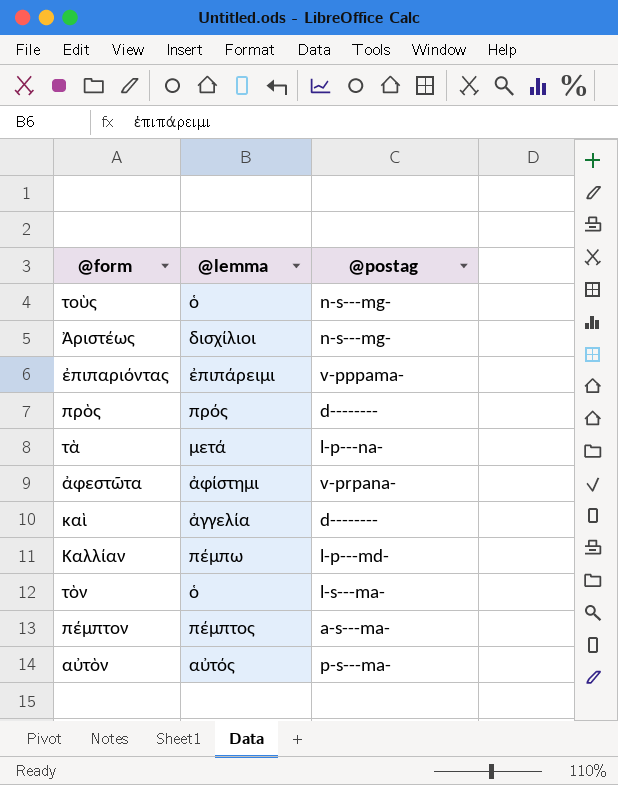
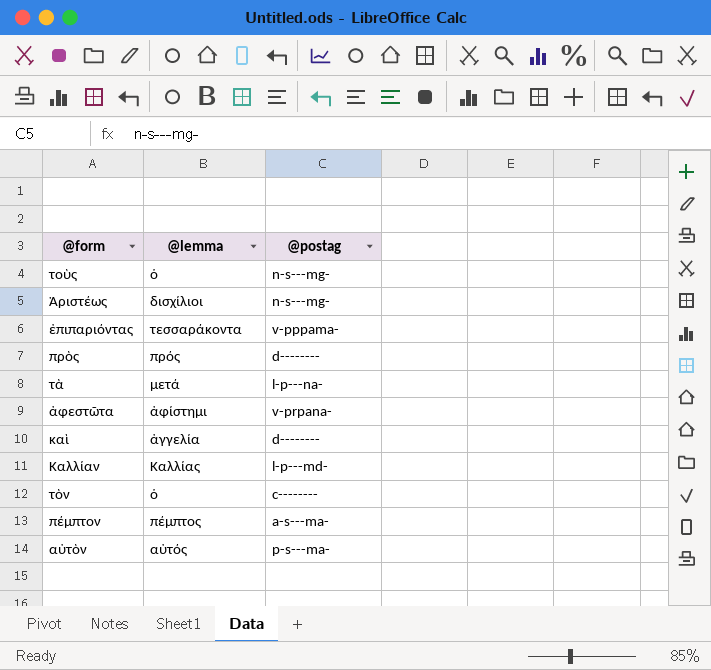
ἐπιπαριόντας | @lemma: ἐπιπάρειμι -> τεσσαράκοντα
Καλλίαν | @lemma: πέμπω -> Καλλίας
τὸν | @postag: l-s---ma- -> c--------

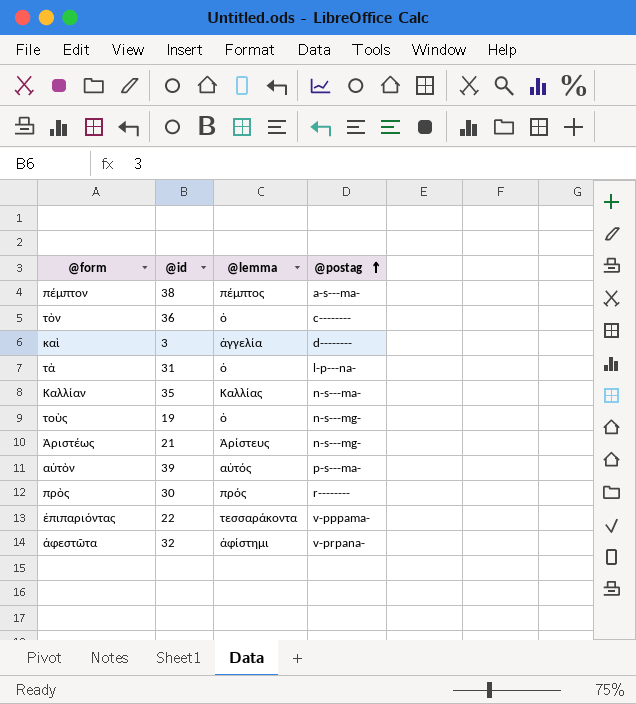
row order: none -> @postag ascending
column @id | position: none -> 2
τὰ | @lemma: μετά -> ὁ
Καλλίαν | @postag: l-p---md- -> n-s---ma-
Ἀριστέως | @lemma: δισχίλιοι -> Ἀρίστευς
πρὸς | @postag: d-------- -> r--------

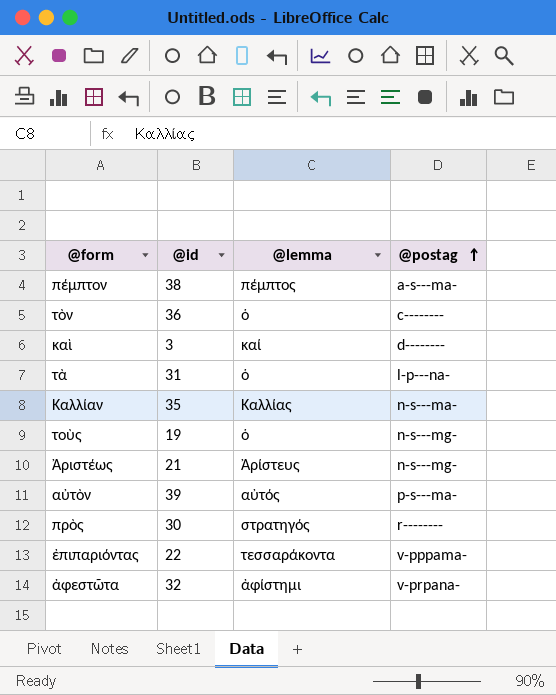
καὶ | @lemma: ἀγγελία -> καί
πρὸς | @lemma: πρός -> στρατηγός

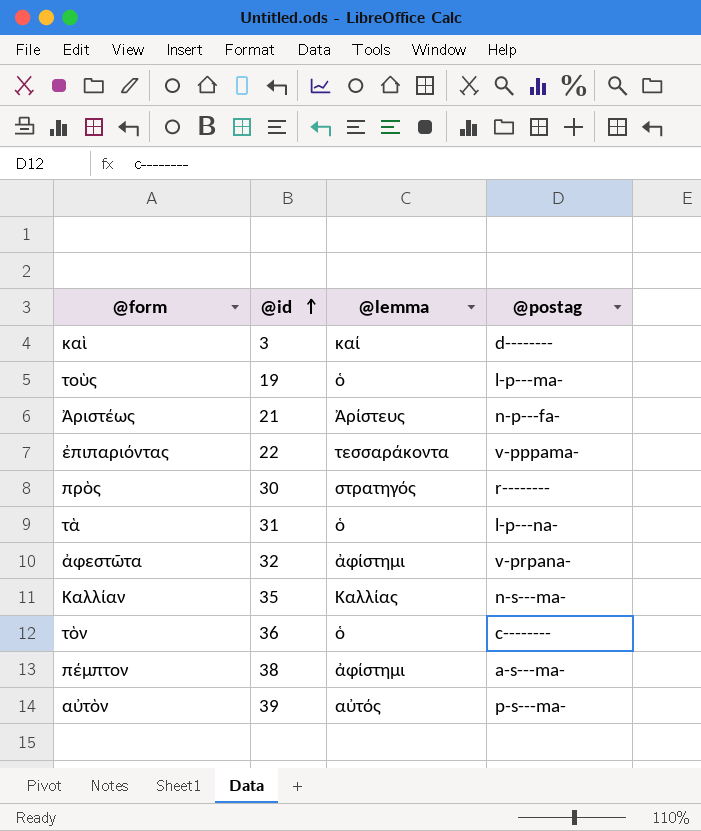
row order: @postag ascending -> @id ascending
τοὺς | @postag: n-s---mg- -> l-p---ma-
Ἀριστέως | @postag: n-s---mg- -> n-p---fa-
πέμπτον | @lemma: πέμπτος -> ἀφίστημι

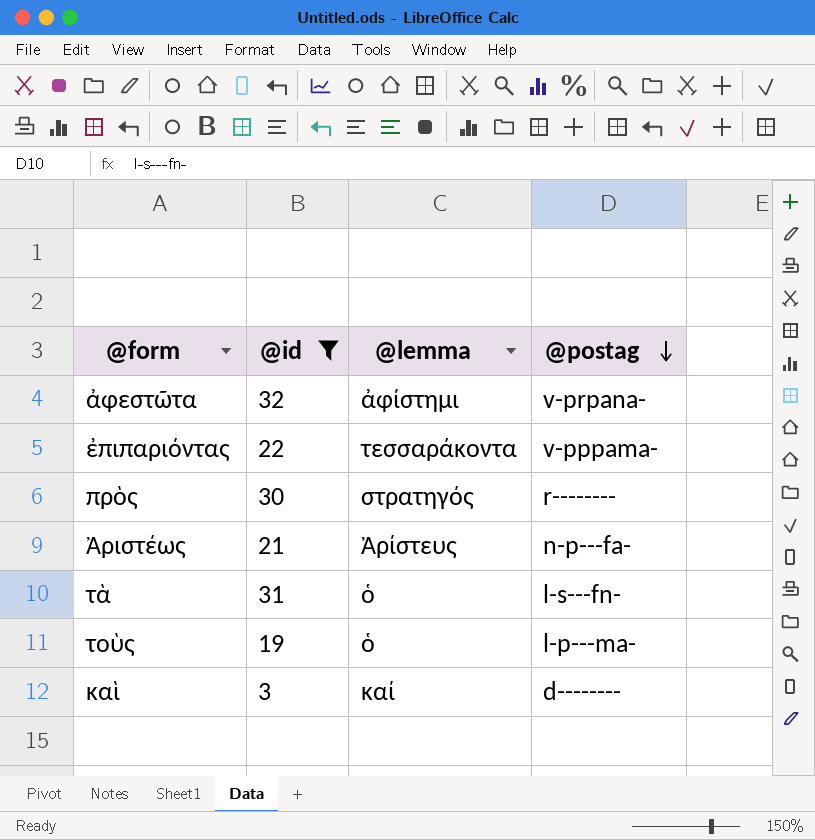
filter: none -> @id <= 32
row order: @id ascending -> @postag descending
τὰ | @postag: l-p---na- -> l-s---fn-

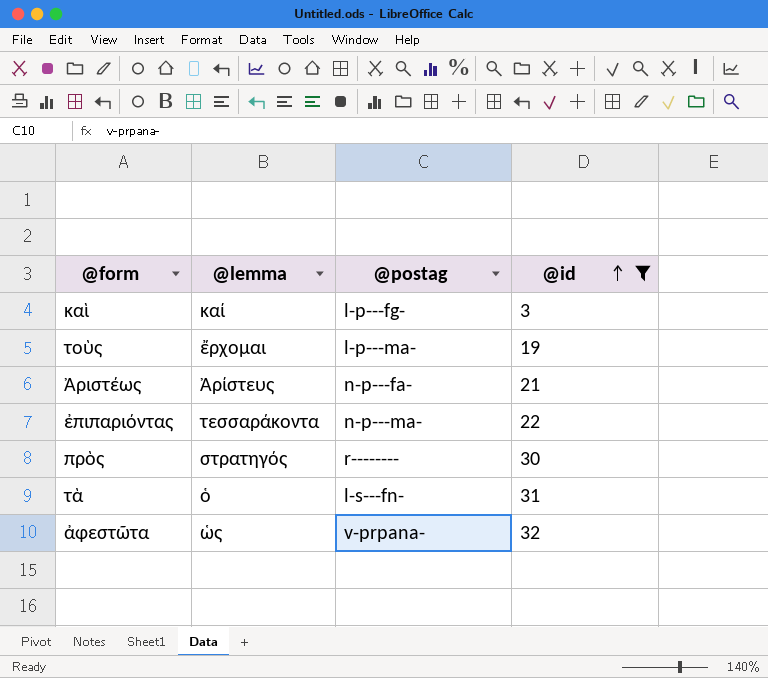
row order: @postag descending -> @id ascending
column @id | position: 2 -> 4
καὶ | @postag: d-------- -> l-p---fg-
τοὺς | @lemma: ὁ -> ἔρχομαι
ἐπιπαριόντας | @postag: v-pppama- -> n-p---ma-
ἀφεστῶτα | @lemma: ἀφίστημι -> ὡς

